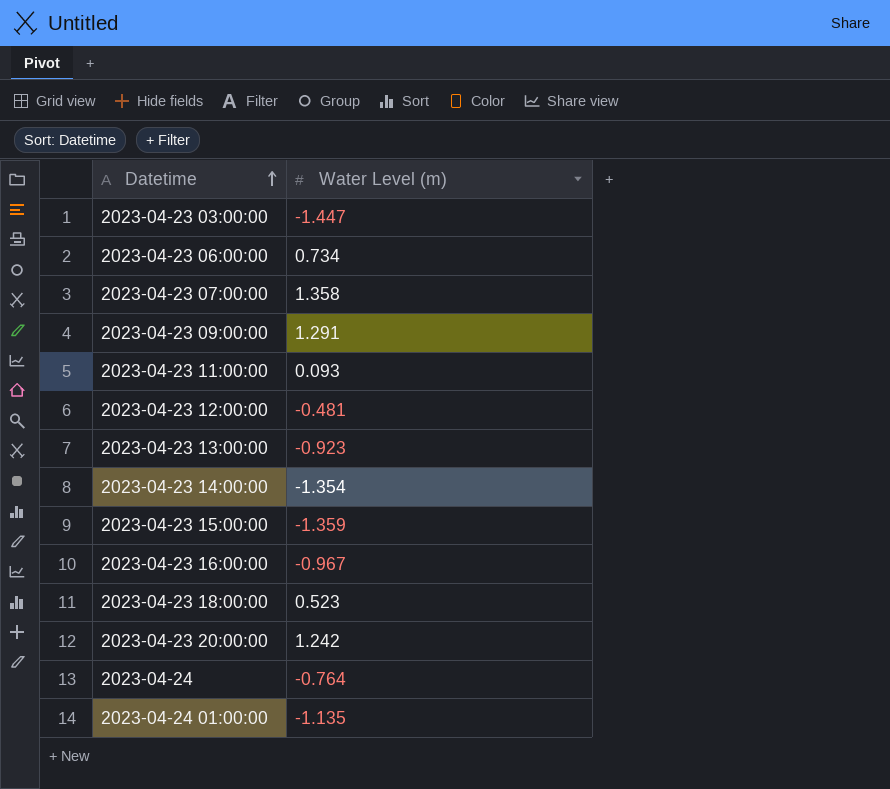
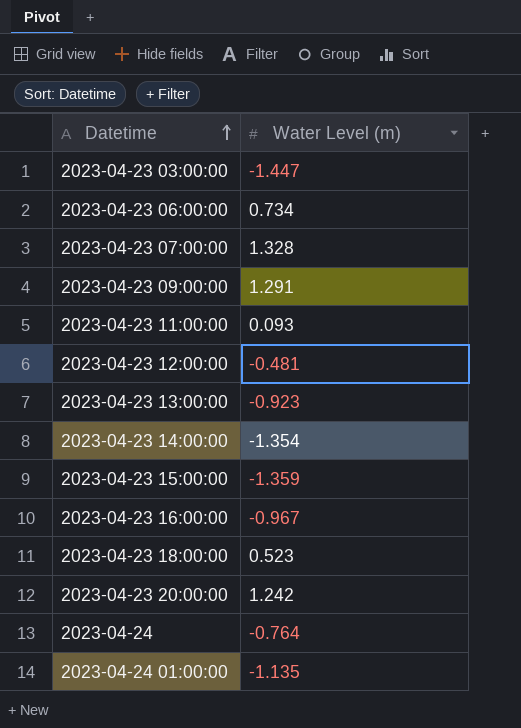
2023-04-23 07:00:00 | Water Level (m): 1.358 -> 1.328

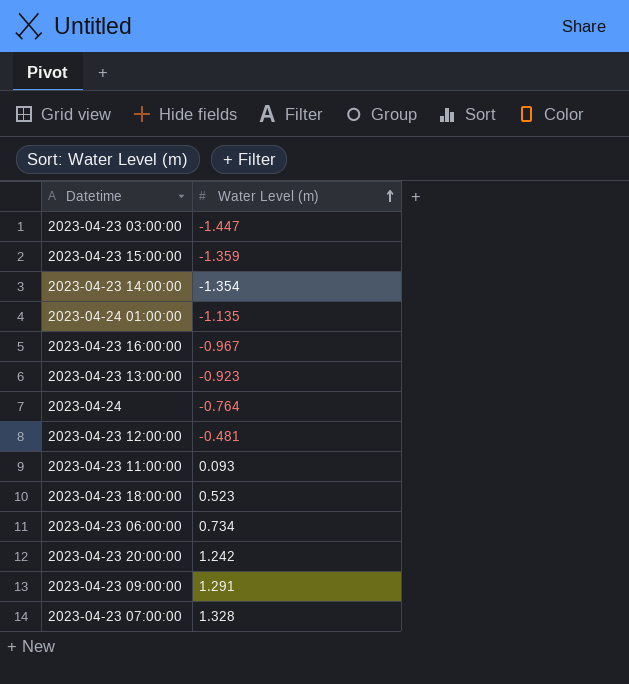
row order: Datetime ascending -> Water Level (m) ascending

